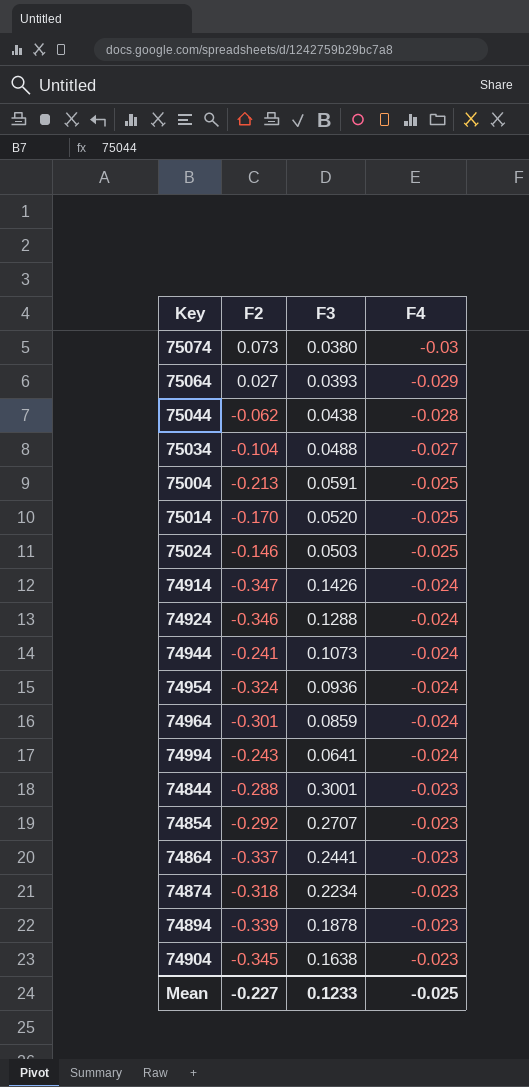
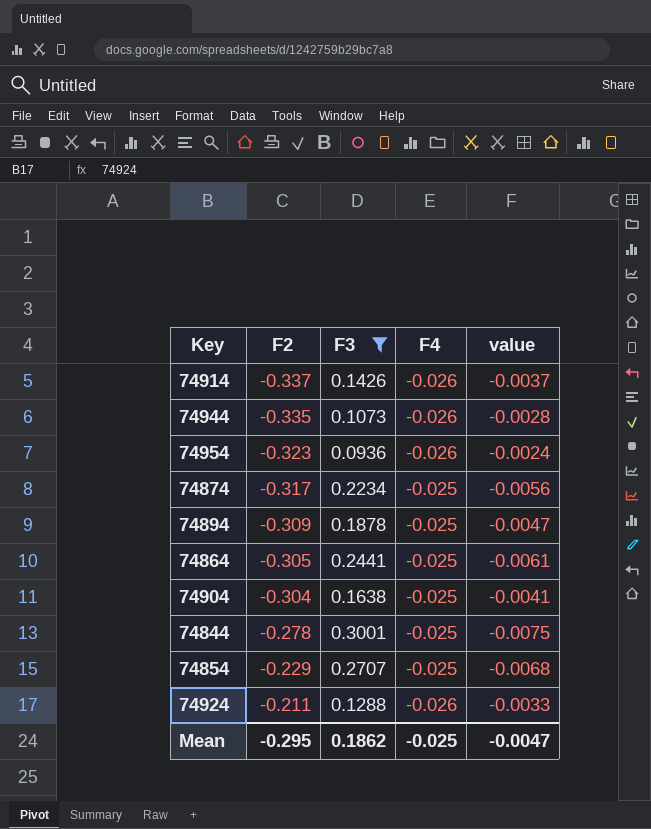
filter: none -> F3 >= 0.0936
row order: F4 ascending -> F2 ascending
column value | formula: none -> [F3] * [F4]
74914 | F2: -0.347 -> -0.337
74914 | F4: -0.024 -> -0.026
74944 | F2: -0.241 -> -0.335
74944 | F4: -0.024 -> -0.026
74954 | F2: -0.324 -> -0.323
74954 | F4: -0.024 -> -0.026
74874 | F2: -0.318 -> -0.317
74874 | F4: -0.023 -> -0.025
74894 | F2: -0.339 -> -0.309
74894 | F4: -0.023 -> -0.025
74864 | F2: -0.337 -> -0.305
74864 | F4: -0.023 -> -0.025
74904 | F2: -0.345 -> -0.304
74904 | F4: -0.023 -> -0.025
74844 | F2: -0.288 -> -0.278
74844 | F4: -0.023 -> -0.025
74854 | F2: -0.292 -> -0.229
74854 | F4: -0.023 -> -0.025
74924 | F2: -0.346 -> -0.211
74924 | F4: -0.024 -> -0.026
Mean | F2: -0.227 -> -0.295
Mean | F3: 0.1233 -> 0.1862

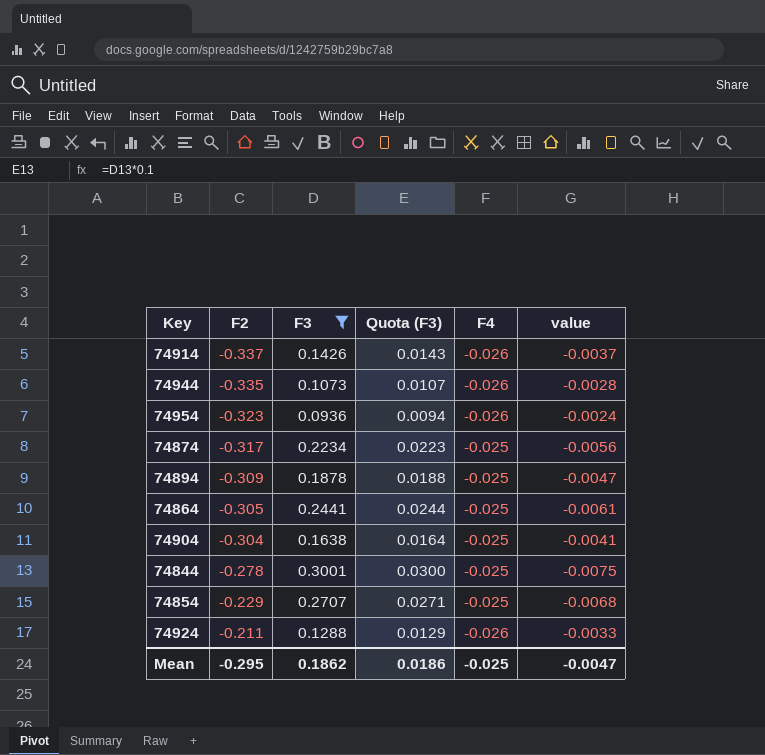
column Quota (F3) | formula: none -> [F3] * 0.1

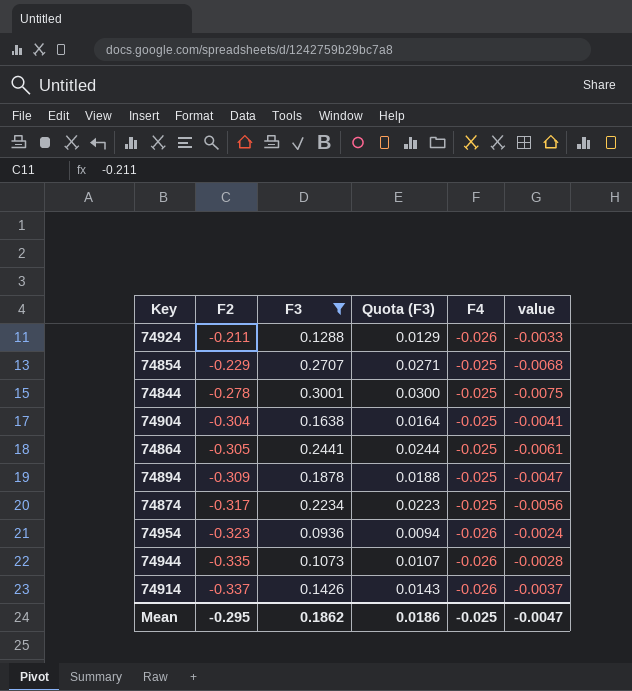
row order: F2 ascending -> F2 descending

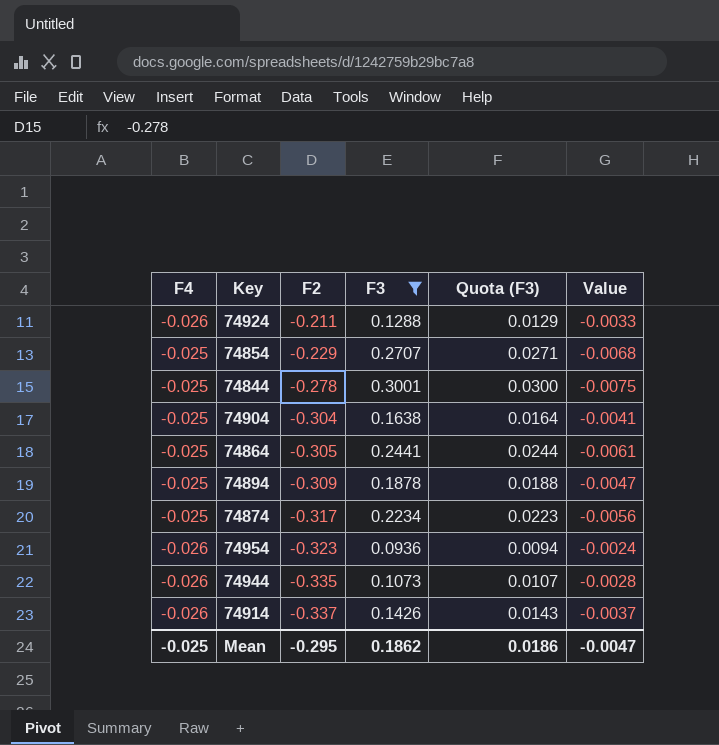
column F4 | position: 5 -> 1
column name: value -> Value

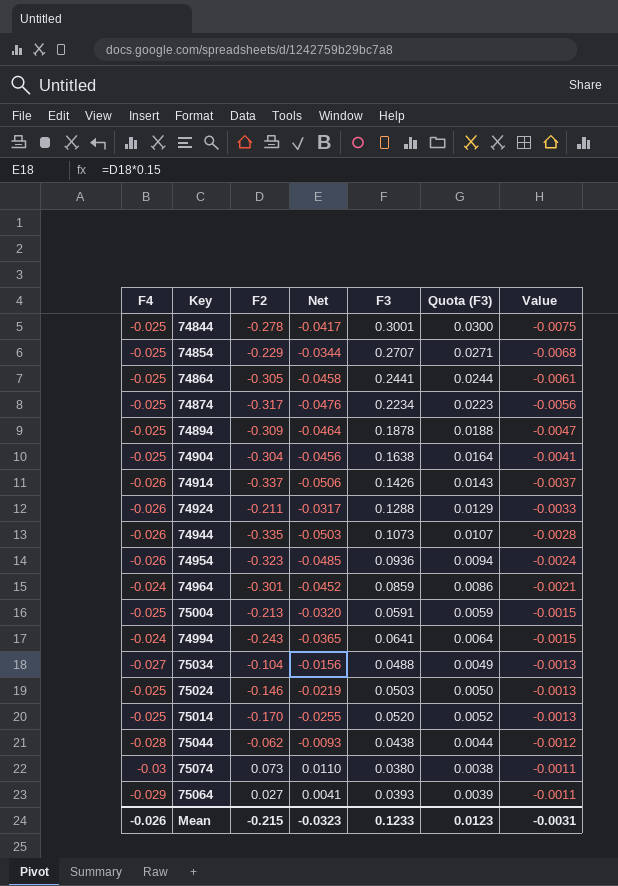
filter: F3 >= 0.0936 -> none
row order: F2 descending -> Value ascending
column Net | formula: none -> [F2] * 0.15
Mean | F4: -0.025 -> -0.026
Mean | F2: -0.295 -> -0.215
Mean | F3: 0.1862 -> 0.1233
Mean | Quota (F3): 0.0186 -> 0.0123
Mean | Value: -0.0047 -> -0.0031

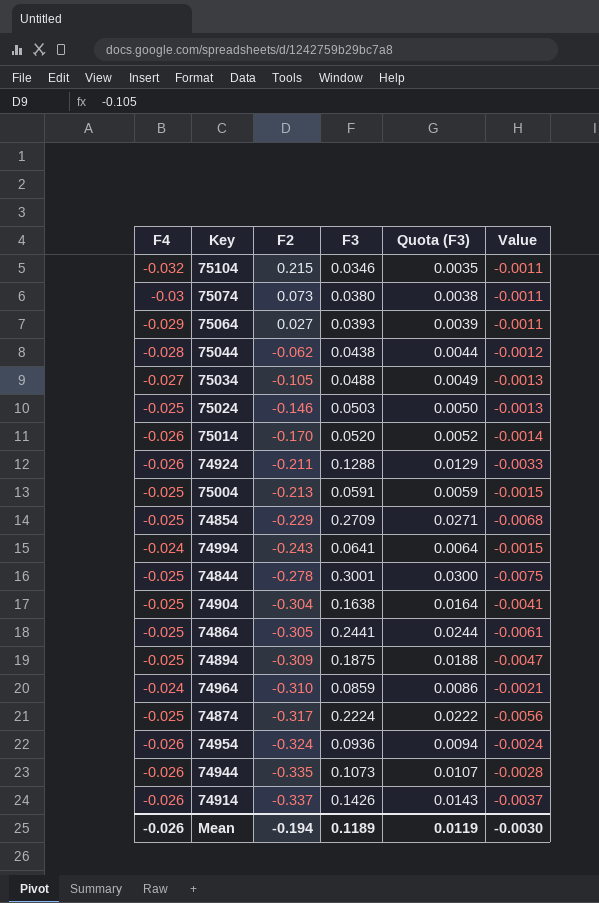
row order: Value ascending -> F2 descending
column Net | formula: [F2] * 0.15 -> none
row 75104: none -> -0.032 | 0.215 | 0.0346 | 0.0035 | -0.0011
75034 | F2: -0.104 -> -0.105
75014 | F4: -0.025 -> -0.026
75014 | Value: -0.0013 -> -0.0014
74854 | F3: 0.2707 -> 0.2709
74894 | F3: 0.1878 -> 0.1875
74964 | F2: -0.301 -> -0.310
74874 | F3: 0.2234 -> 0.2224
74874 | Quota (F3): 0.0223 -> 0.0222
74954 | F2: -0.323 -> -0.324
Mean | F2: -0.215 -> -0.194
Mean | F3: 0.1233 -> 0.1189
Mean | Quota (F3): 0.0123 -> 0.0119
Mean | Value: -0.0031 -> -0.0030

